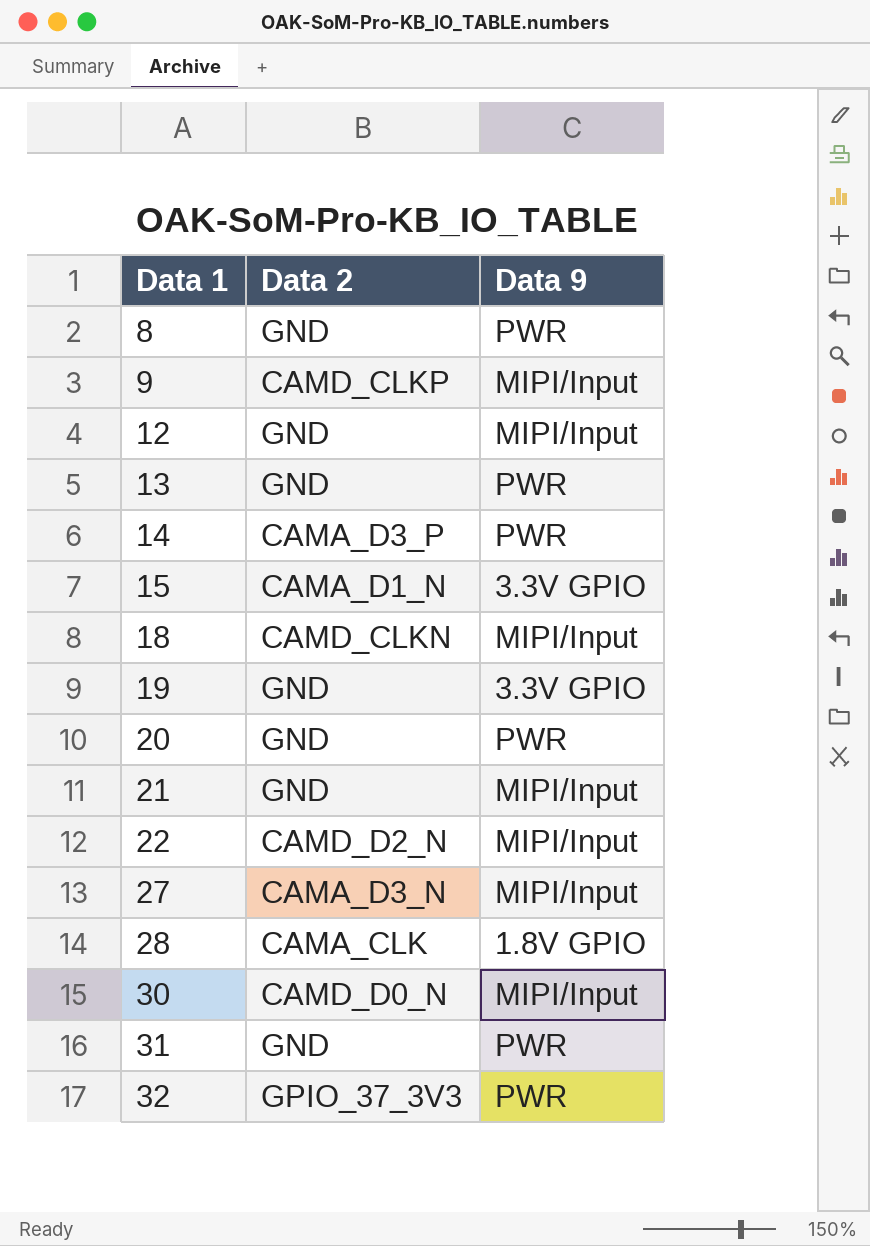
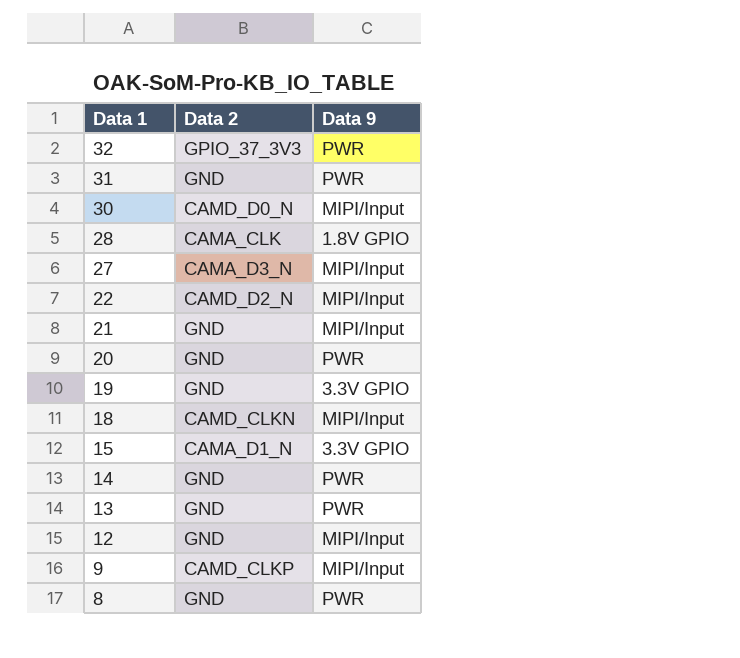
row order: Data 1 ascending -> Data 1 descending
14 | Data 2: CAMA_D3_P -> GND

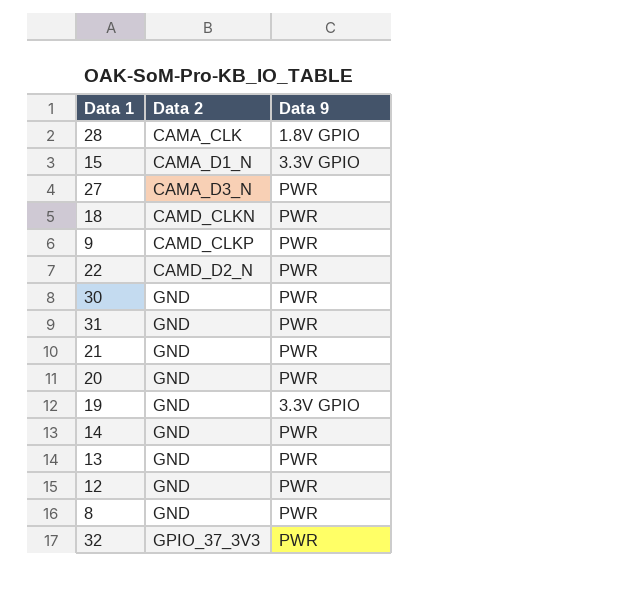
row order: Data 1 descending -> Data 2 ascending
27 | Data 9: MIPI/Input -> PWR
18 | Data 9: MIPI/Input -> PWR
9 | Data 9: MIPI/Input -> PWR
22 | Data 9: MIPI/Input -> PWR
30 | Data 2: CAMD_D0_N -> GND
30 | Data 9: MIPI/Input -> PWR
21 | Data 9: MIPI/Input -> PWR
12 | Data 9: MIPI/Input -> PWR

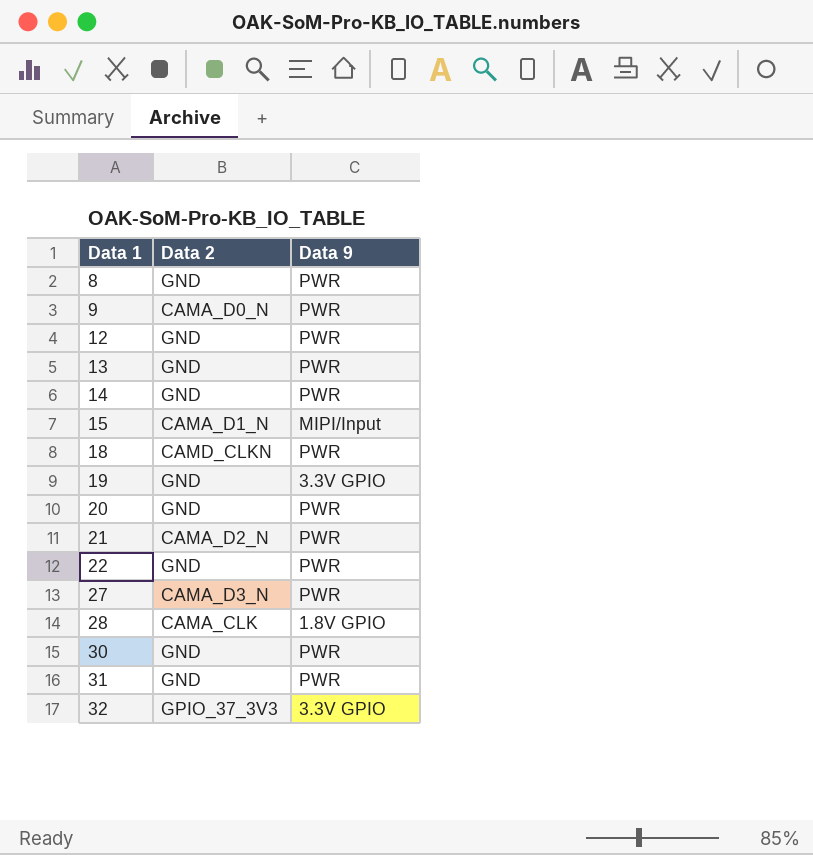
row order: Data 2 ascending -> Data 1 ascending
9 | Data 2: CAMD_CLKP -> CAMA_D0_N
15 | Data 9: 3.3V GPIO -> MIPI/Input
21 | Data 2: GND -> CAMA_D2_N
22 | Data 2: CAMD_D2_N -> GND
32 | Data 9: PWR -> 3.3V GPIO

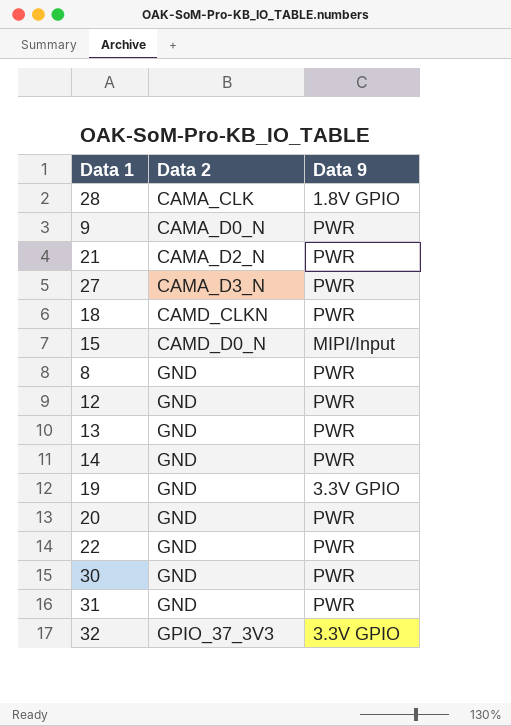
row order: Data 1 ascending -> Data 2 ascending
15 | Data 2: CAMA_D1_N -> CAMD_D0_N

